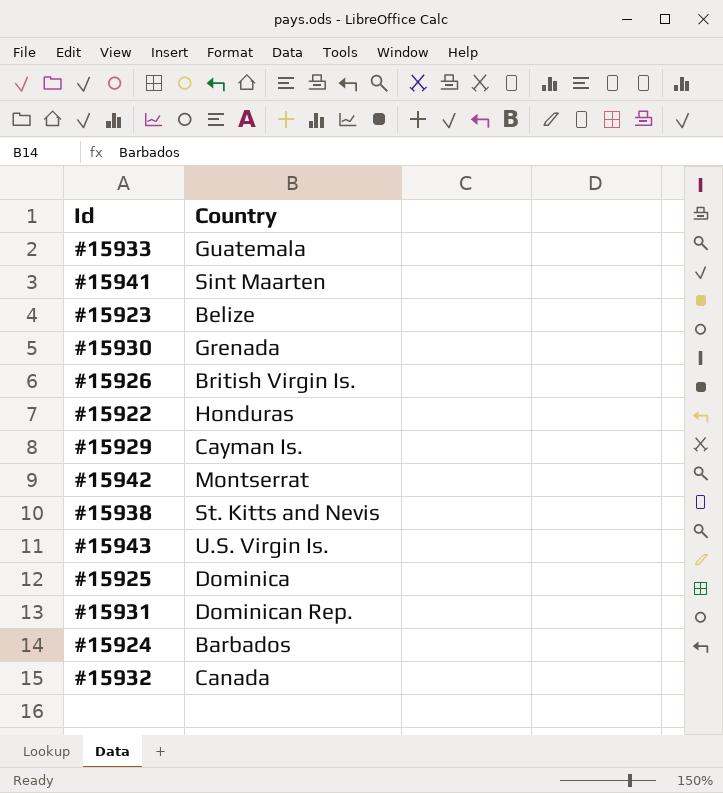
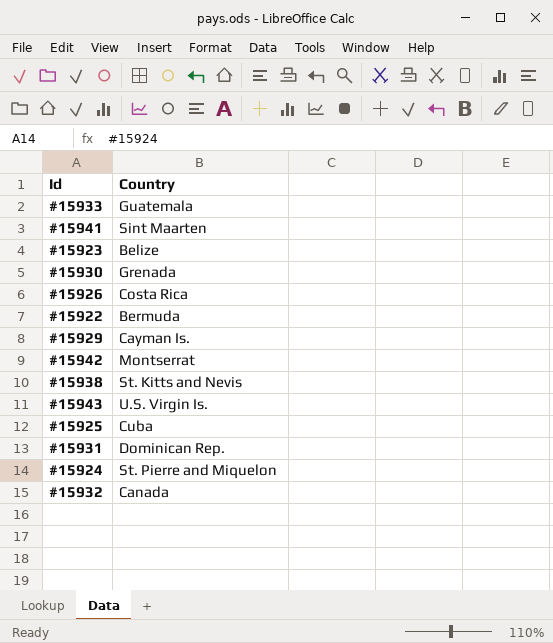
#15926 | Country: British Virgin Is. -> Costa Rica
#15922 | Country: Honduras -> Bermuda
#15925 | Country: Dominica -> Cuba
#15924 | Country: Barbados -> St. Pierre and Miquelon

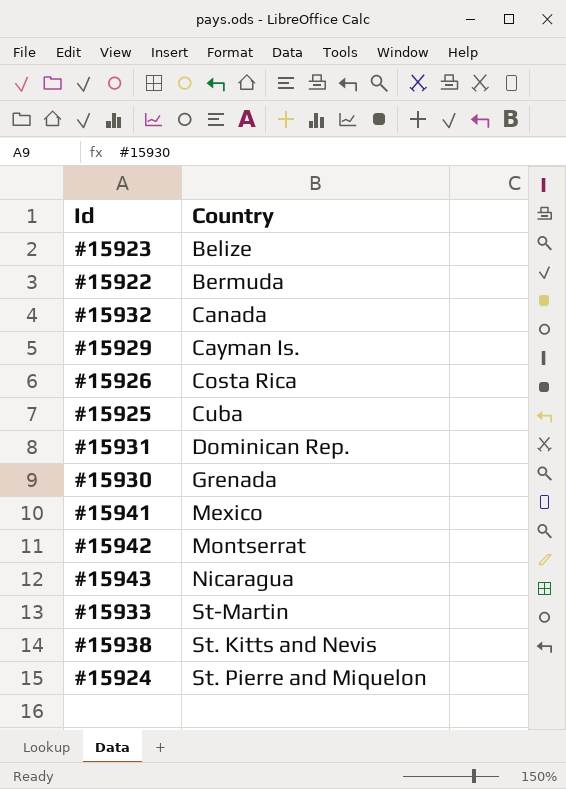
row order: none -> Country ascending
#15941 | Country: Sint Maarten -> Mexico
#15943 | Country: U.S. Virgin Is. -> Nicaragua
#15933 | Country: Guatemala -> St-Martin

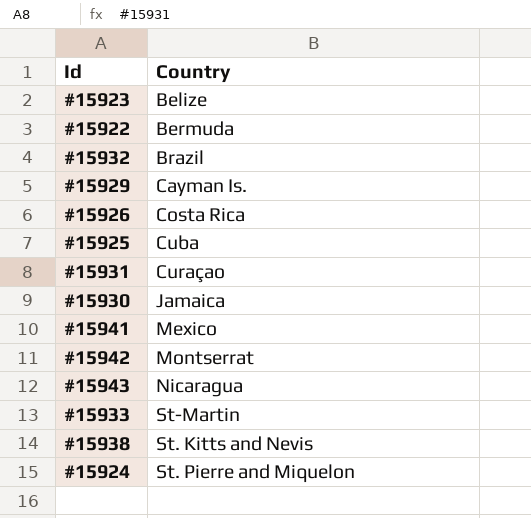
#15932 | Country: Canada -> Brazil
#15931 | Country: Dominican Rep. -> Curaçao
#15930 | Country: Grenada -> Jamaica

